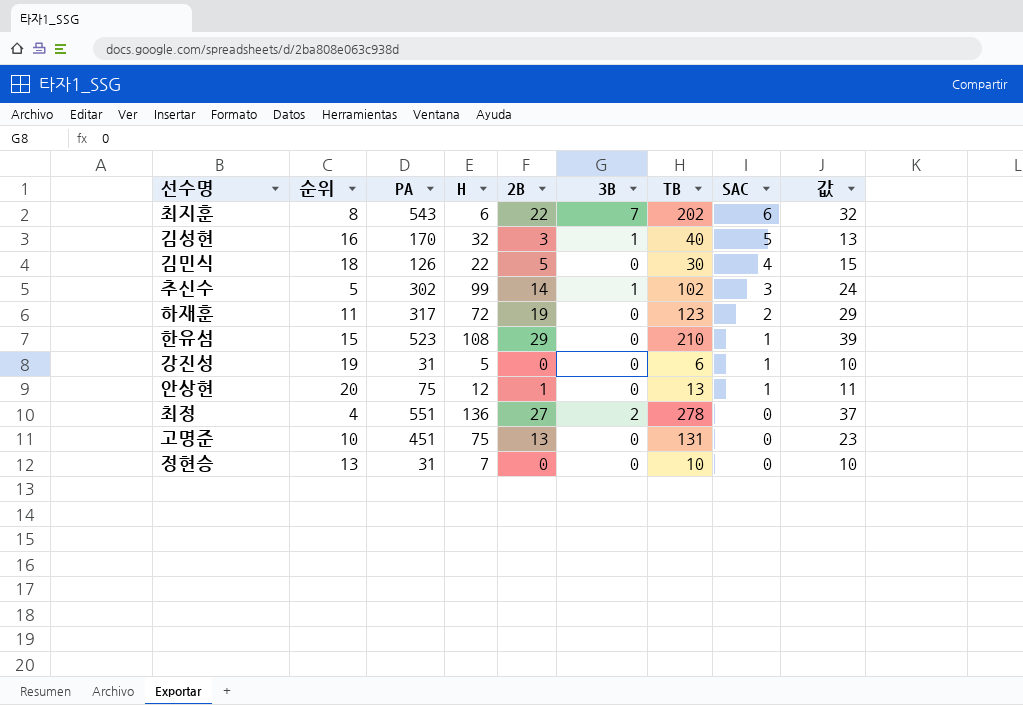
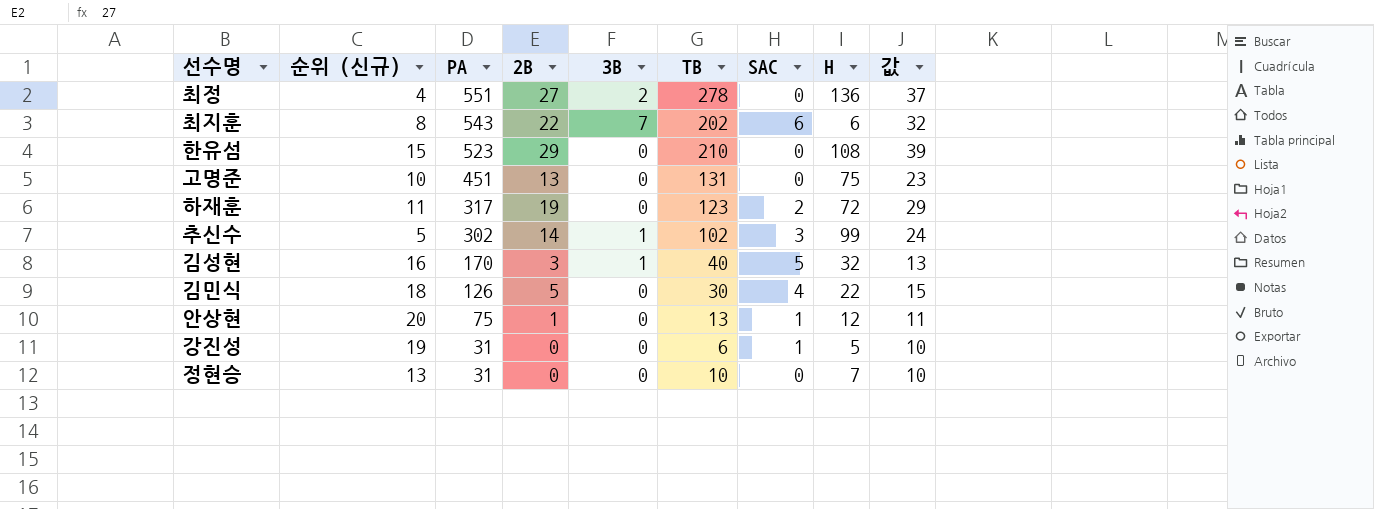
row order: SAC descending -> PA descending
column name: 순위 -> 순위 (신규)
column H | position: 4 -> 8
한유섬 | SAC: 1 -> 0

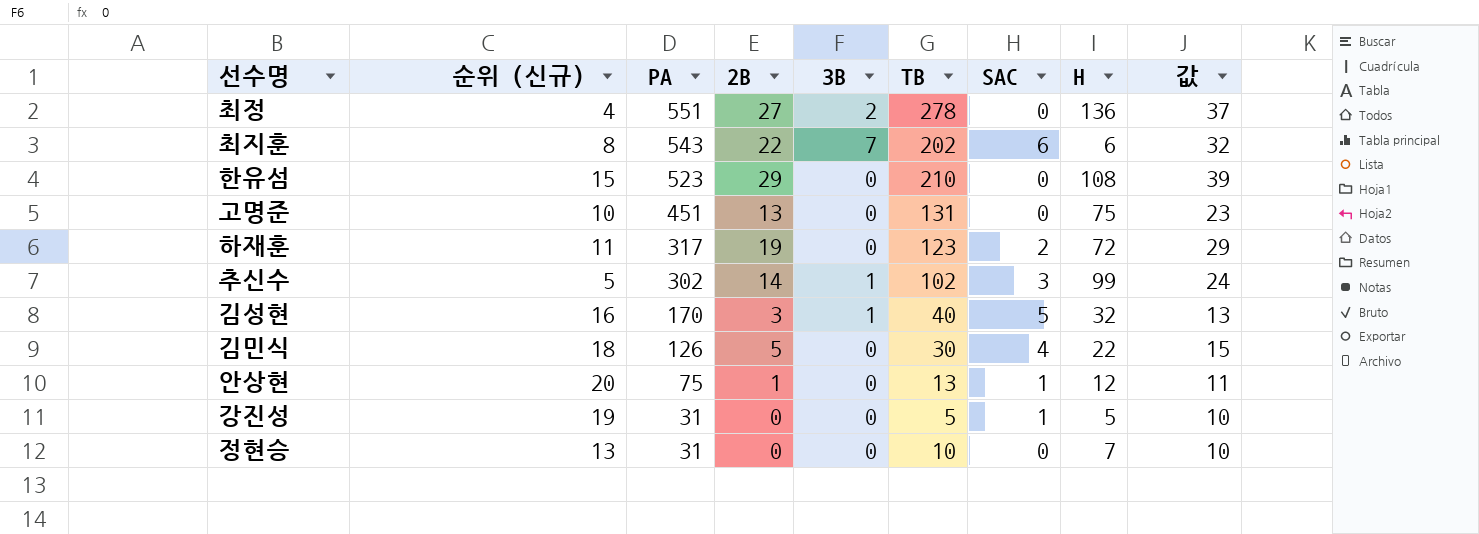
강진성 | TB: 6 -> 5

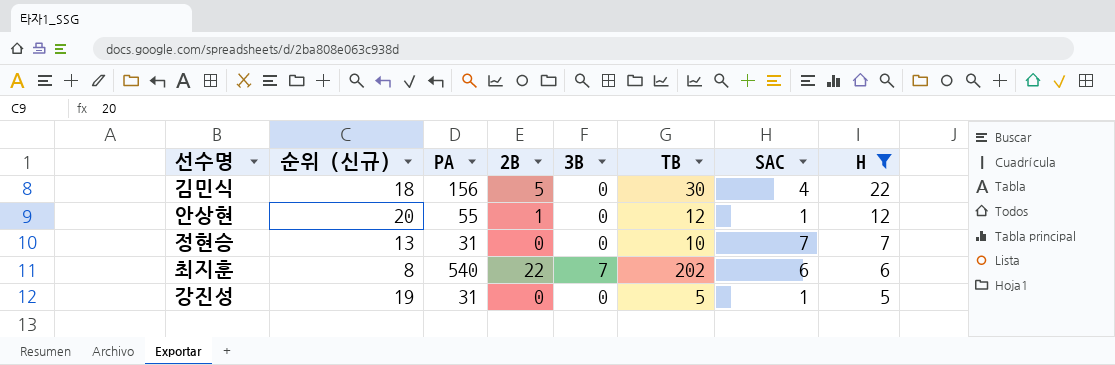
filter: none -> H <= 22
row order: PA descending -> H descending
column 값 | formula: [2B] + 10 -> none
김민식 | PA: 126 -> 156
안상현 | PA: 75 -> 55
안상현 | TB: 13 -> 12
정현승 | SAC: 0 -> 7
최지훈 | PA: 543 -> 540

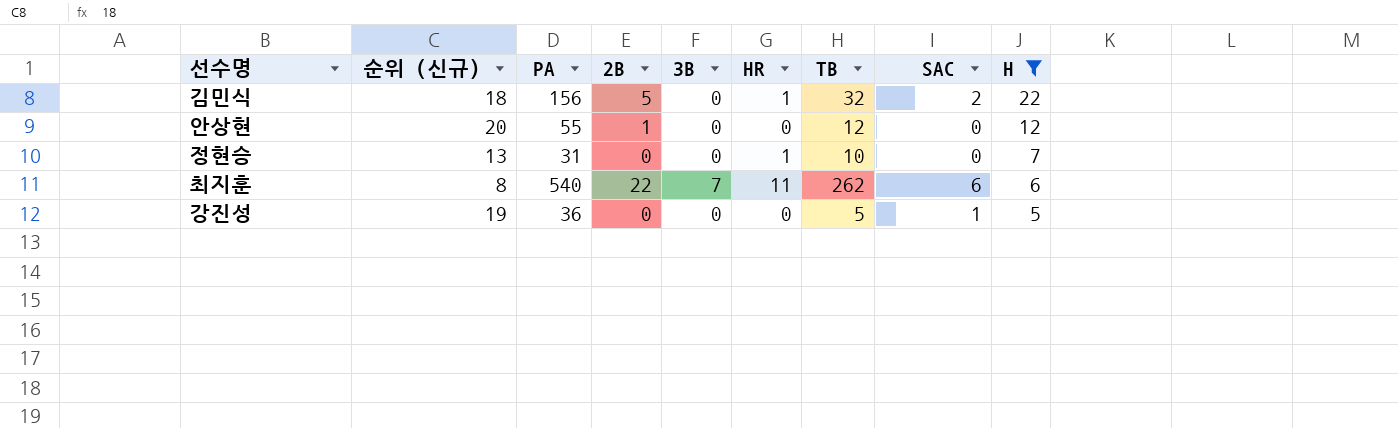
column HR | position: none -> 6
김민식 | TB: 30 -> 32
김민식 | SAC: 4 -> 2
안상현 | SAC: 1 -> 0
정현승 | SAC: 7 -> 0
최지훈 | TB: 202 -> 262
강진성 | PA: 31 -> 36

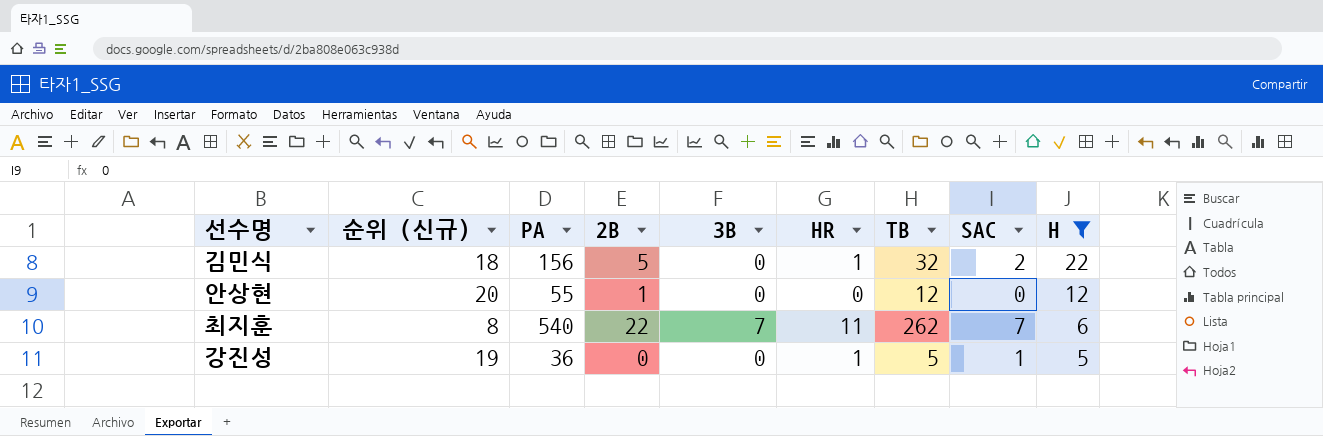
row 정현승: 13 | 31 | 0 | 0 | 1 | 10 | 0 | 7 -> none
최지훈 | SAC: 6 -> 7
강진성 | HR: 0 -> 1

